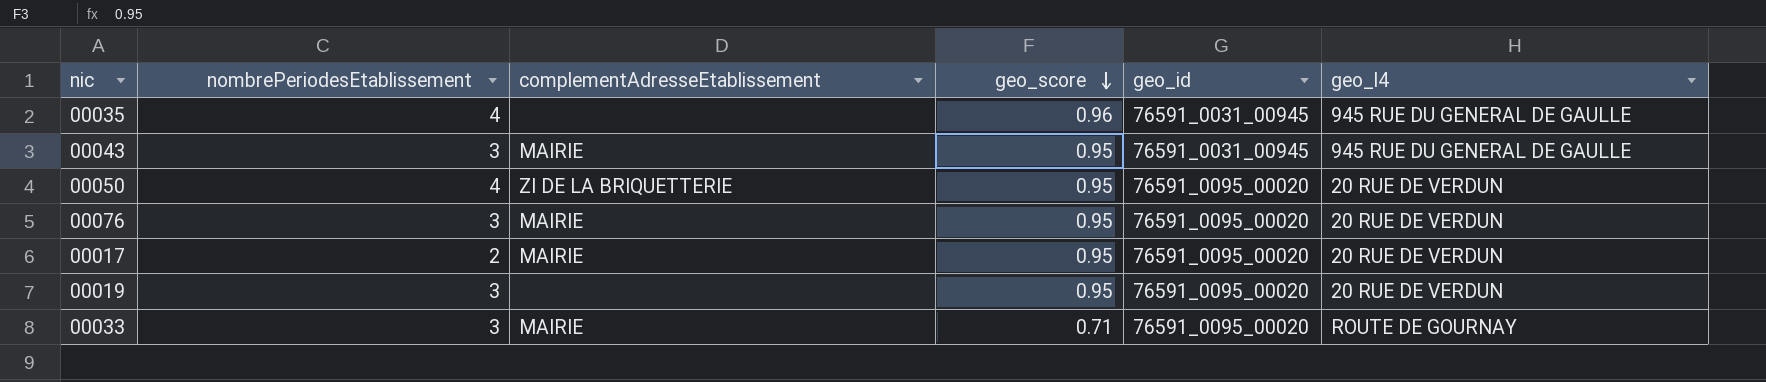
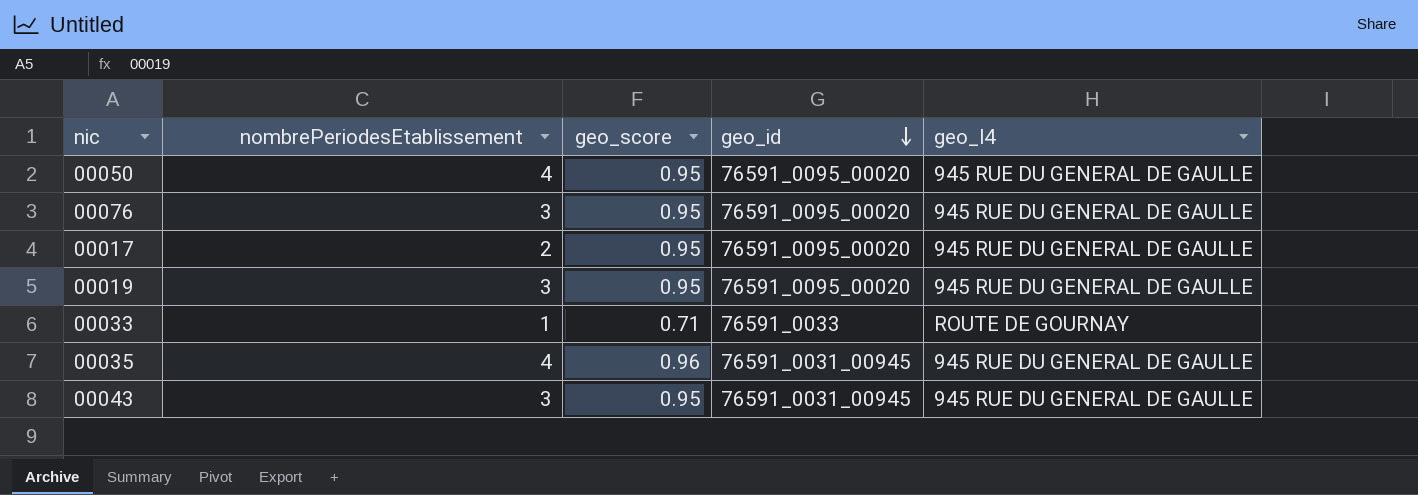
row order: geo_score descending -> geo_id descending
column complementAdresseEtablissement | position: 3 -> none
00050 | geo_l4: 20 RUE DE VERDUN -> 945 RUE DU GENERAL DE GAULLE
00076 | geo_l4: 20 RUE DE VERDUN -> 945 RUE DU GENERAL DE GAULLE
00017 | geo_l4: 20 RUE DE VERDUN -> 945 RUE DU GENERAL DE GAULLE
00019 | geo_l4: 20 RUE DE VERDUN -> 945 RUE DU GENERAL DE GAULLE
00033 | nombrePeriodesEtablissement: 3 -> 1
00033 | geo_id: 76591_0095_00020 -> 76591_0033

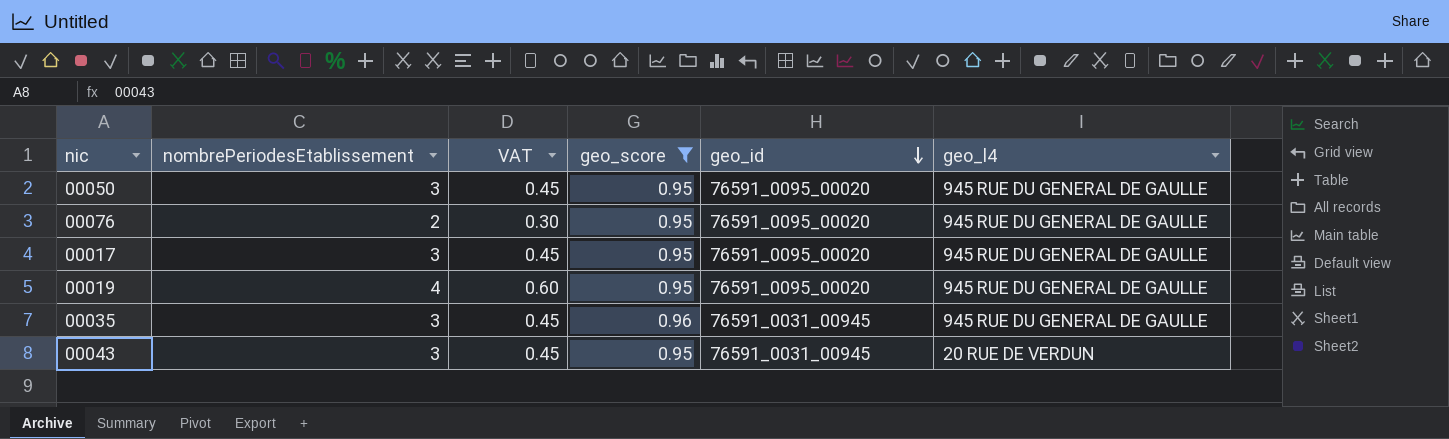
filter: none -> geo_score != 0.71
column VAT | formula: none -> [nombrePeriodesEtablissement] * 0.15
00050 | nombrePeriodesEtablissement: 4 -> 3
00076 | nombrePeriodesEtablissement: 3 -> 2
00017 | nombrePeriodesEtablissement: 2 -> 3
00019 | nombrePeriodesEtablissement: 3 -> 4
00035 | nombrePeriodesEtablissement: 4 -> 3
00043 | geo_l4: 945 RUE DU GENERAL DE GAULLE -> 20 RUE DE VERDUN

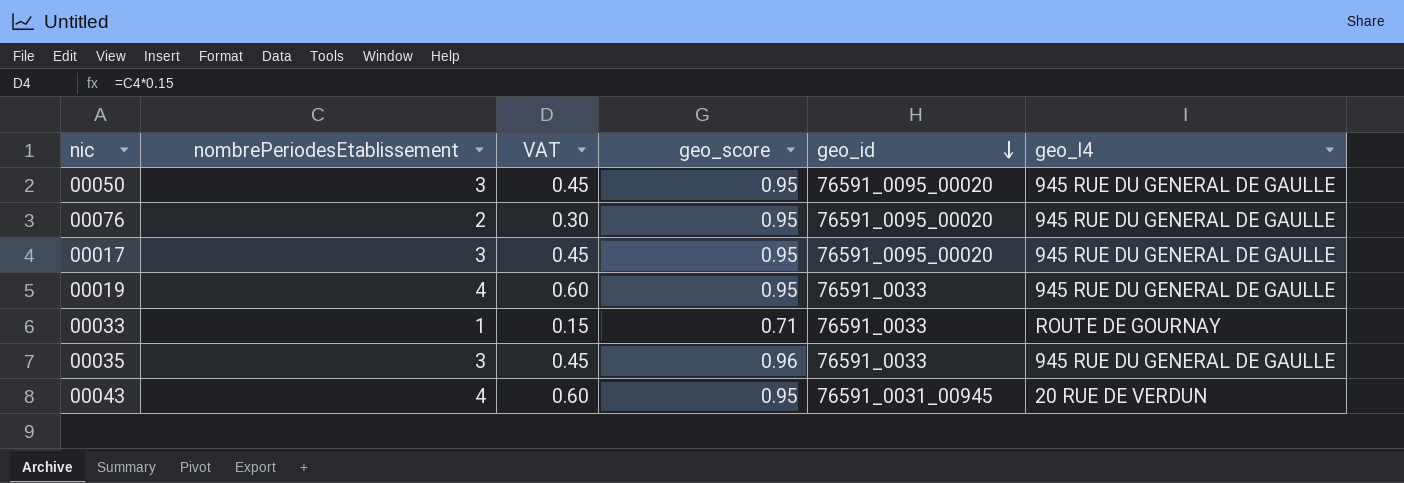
filter: geo_score != 0.71 -> none
00019 | geo_id: 76591_0095_00020 -> 76591_0033
00035 | geo_id: 76591_0031_00945 -> 76591_0033
00043 | nombrePeriodesEtablissement: 3 -> 4
00043 | VAT: 0.45 -> 0.60

